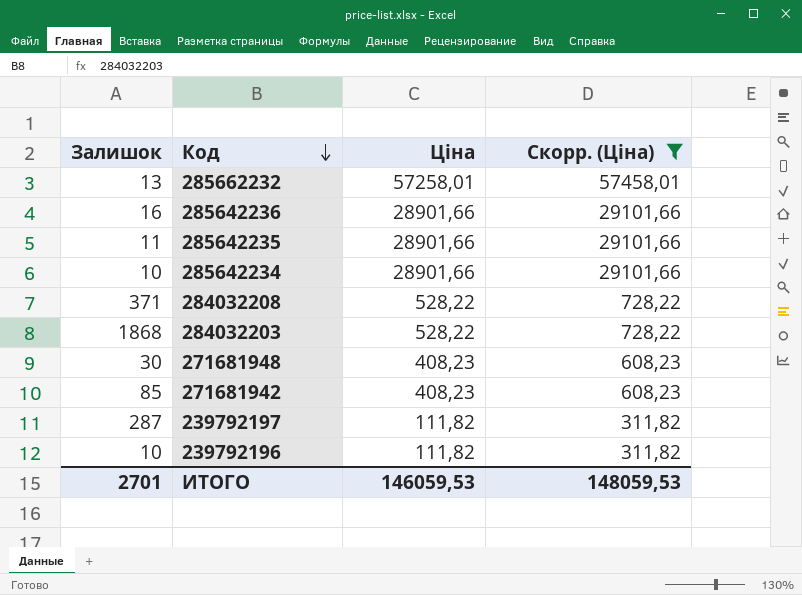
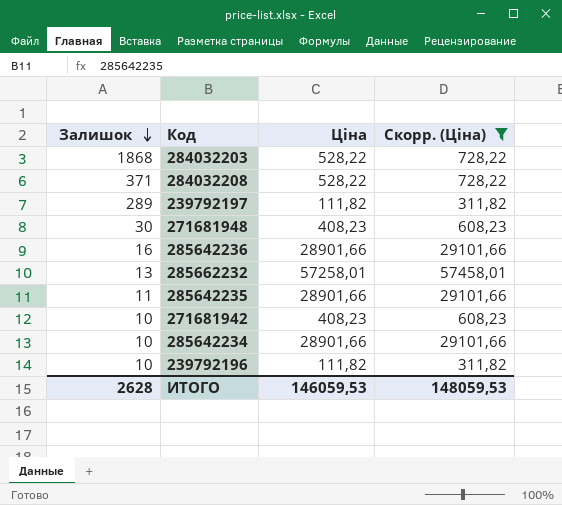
row order: Код descending -> Залишок descending
239792197 | Залишок: 287 -> 289
271681942 | Залишок: 85 -> 10
ИТОГО | Залишок: 2701 -> 2628

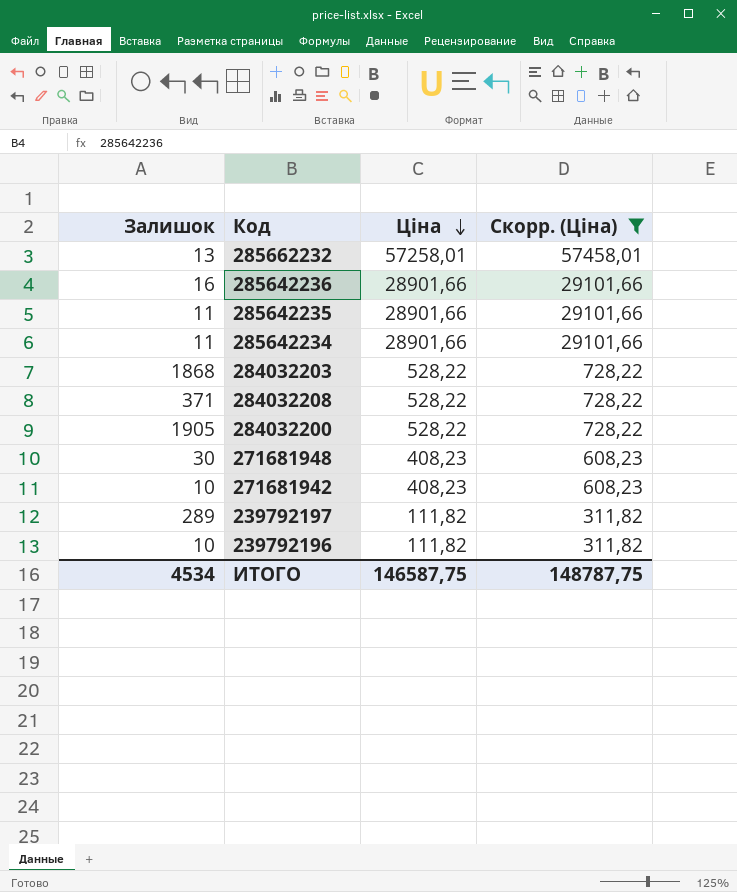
row order: Залишок descending -> Ціна descending
285642234 | Залишок: 10 -> 11
row 284032200: none -> 1905 | 528,22 | 728,22
ИТОГО | Залишок: 2628 -> 4534
ИТОГО | Ціна: 146059,53 -> 146587,75
ИТОГО | Скорр. (Ціна): 148059,53 -> 148787,75

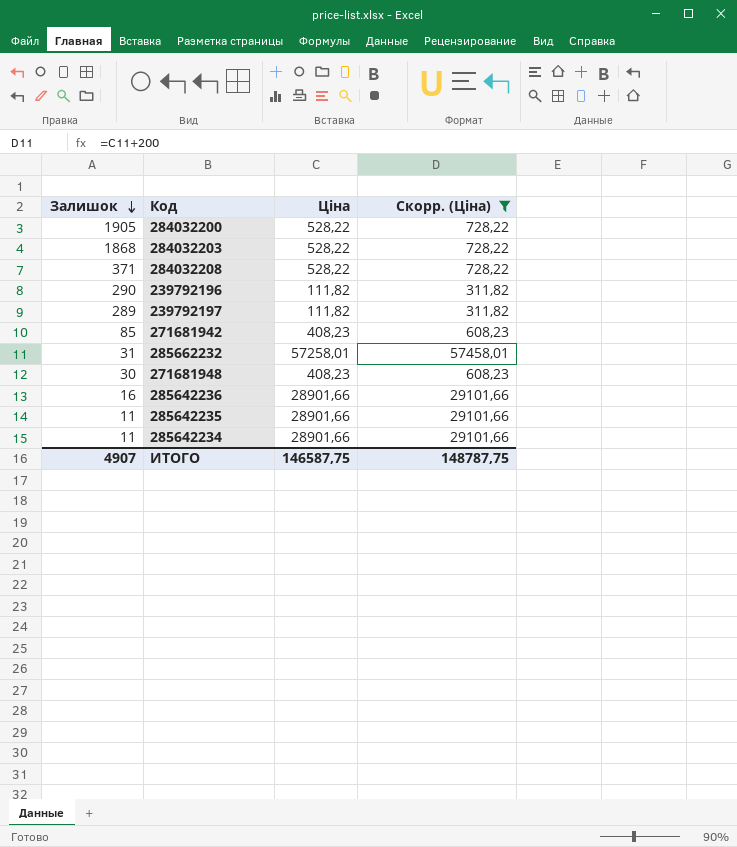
row order: Ціна descending -> Залишок descending
239792196 | Залишок: 10 -> 290
271681942 | Залишок: 10 -> 85
285662232 | Залишок: 13 -> 31
ИТОГО | Залишок: 4534 -> 4907

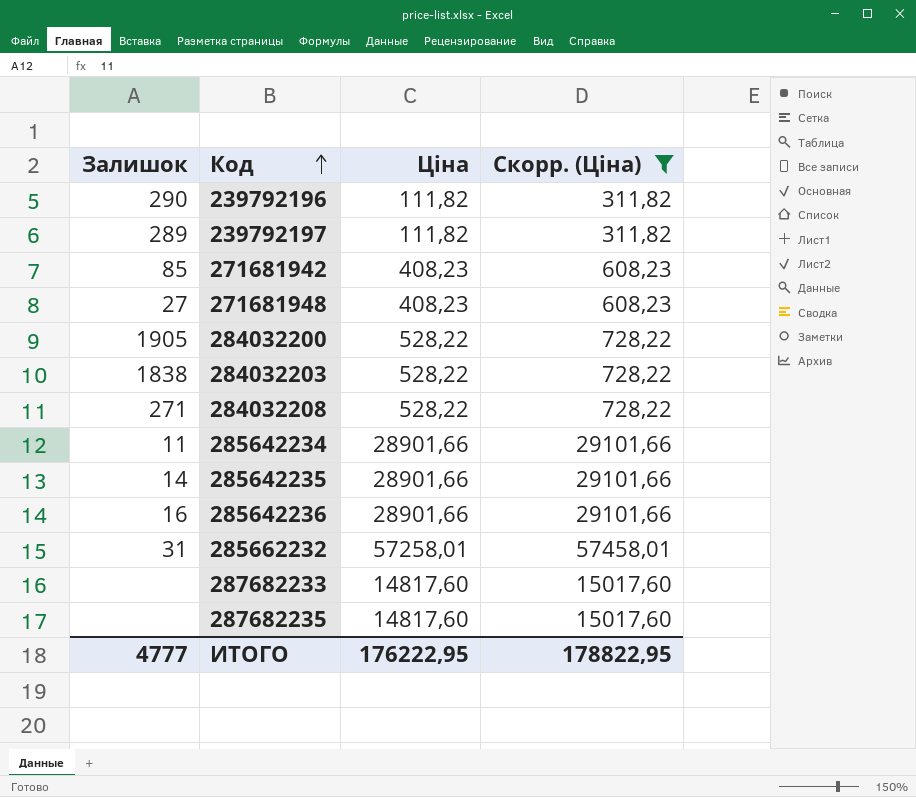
row order: Залишок descending -> Код ascending
271681948 | Залишок: 30 -> 27
284032203 | Залишок: 1868 -> 1838
284032208 | Залишок: 371 -> 271
285642235 | Залишок: 11 -> 14
row 287682233: none -> none | 14817,60 | 15017,60
row 287682235: none -> none | 14817,60 | 15017,60
ИТОГО | Залишок: 4907 -> 4777
ИТОГО | Ціна: 146587,75 -> 176222,95
ИТОГО | Скорр. (Ціна): 148787,75 -> 178822,95

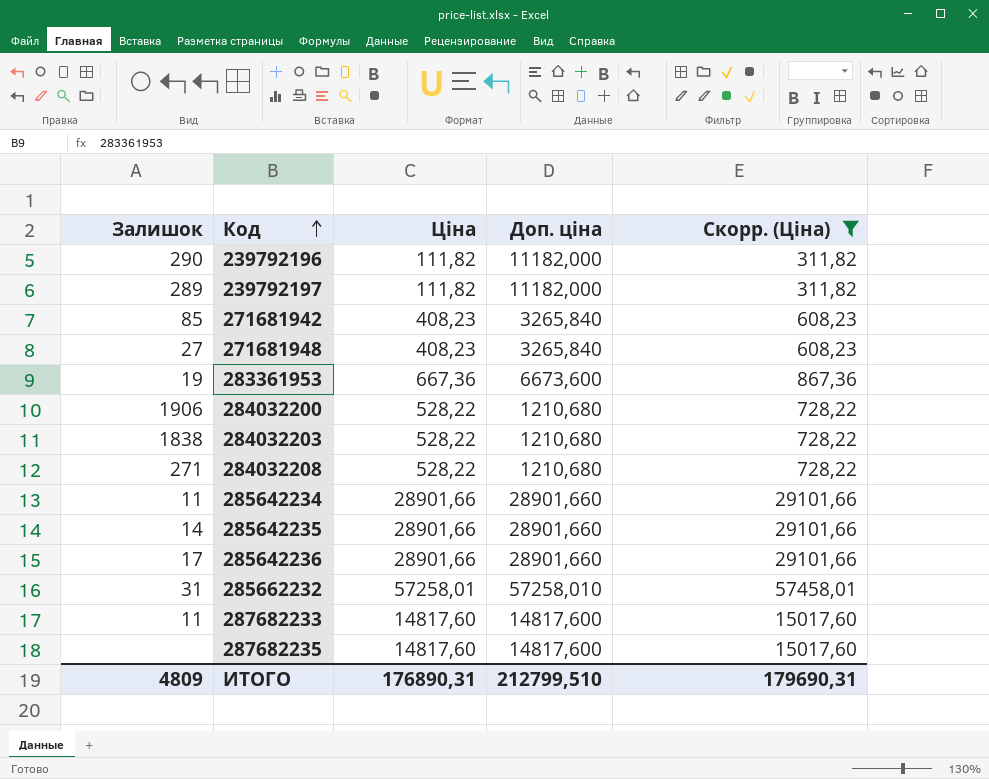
column Доп. ціна | position: none -> 4
row 283361953: none -> 19 | 667,36 | 6673,600 | 867,36
284032200 | Залишок: 1905 -> 1906
285642236 | Залишок: 16 -> 17
287682233 | Залишок: none -> 11
ИТОГО | Залишок: 4777 -> 4809
ИТОГО | Ціна: 176222,95 -> 176890,31
ИТОГО | Скорр. (Ціна): 178822,95 -> 179690,31

